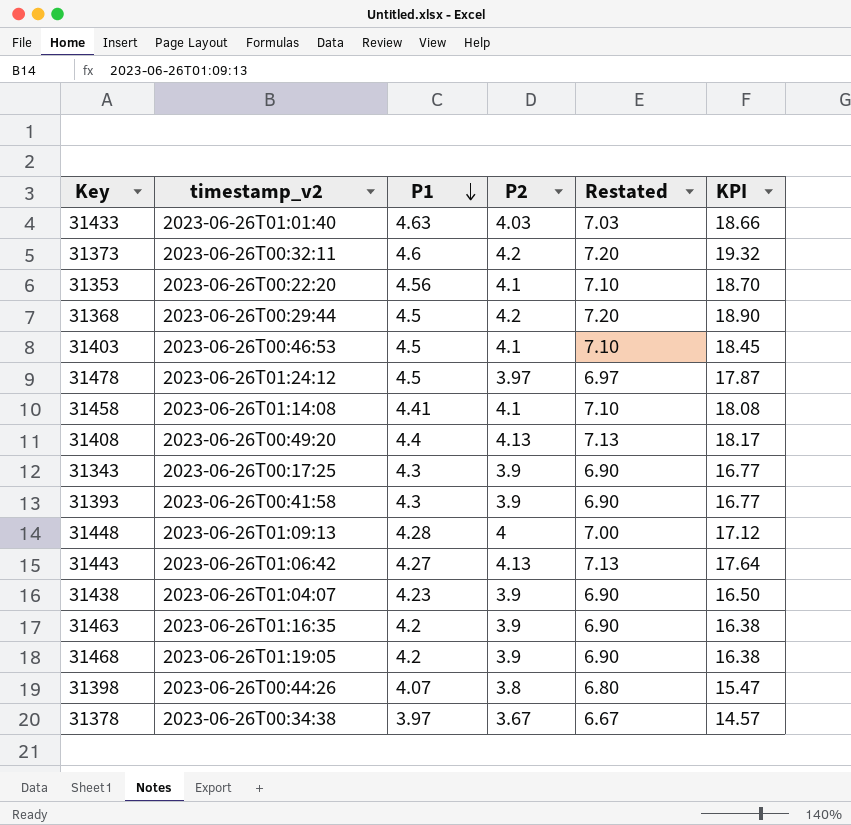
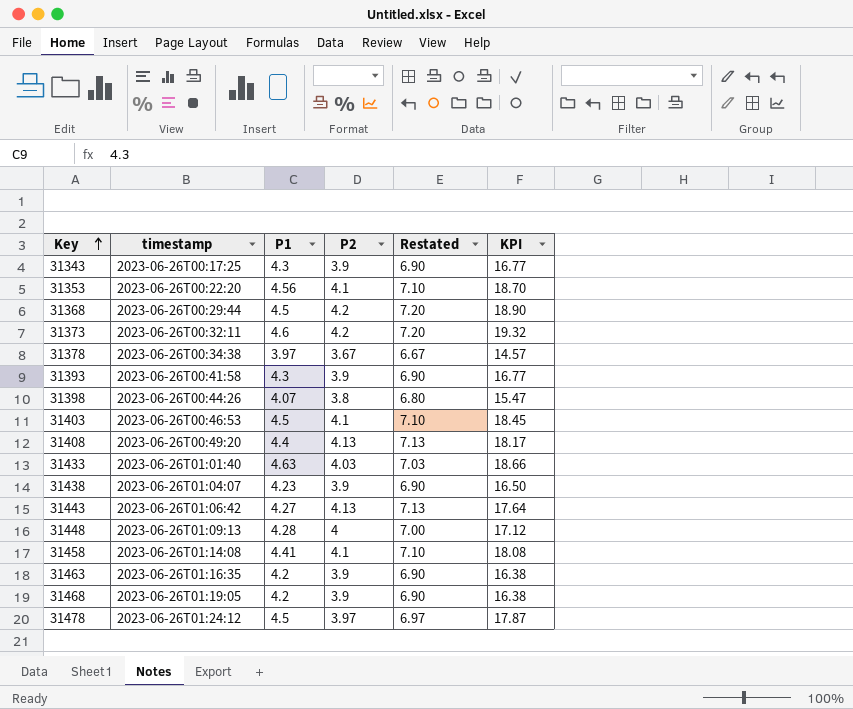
row order: P1 descending -> Key ascending
column name: timestamp_v2 -> timestamp

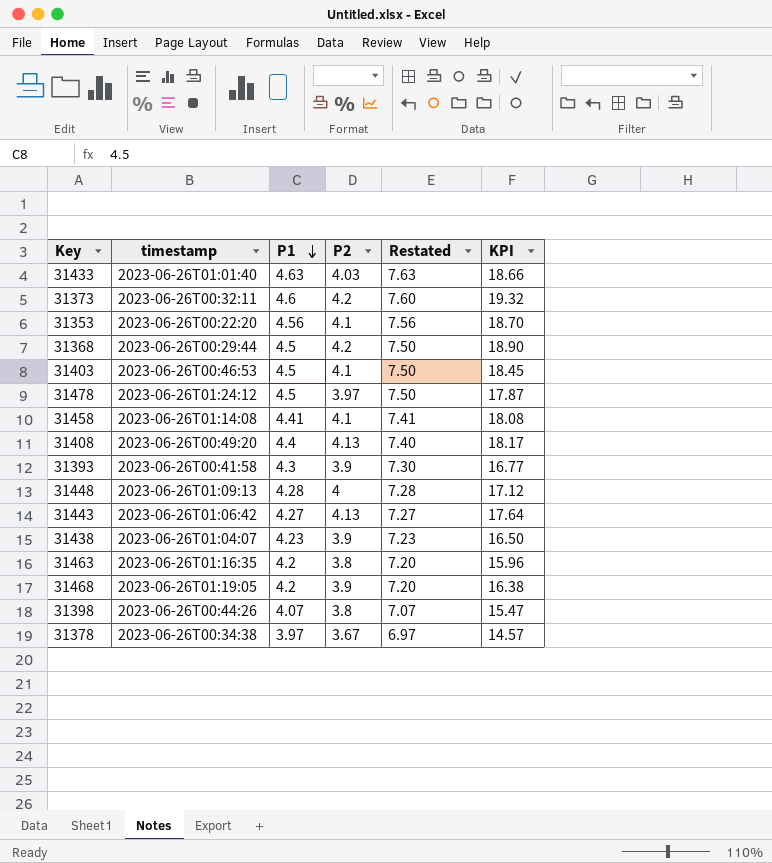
row order: Key ascending -> P1 descending
column Restated | formula: [P2] + 3 -> [P1] + 3
row 31343: 2023-06-26T00:17:25 | 4.3 | 3.9 | 6.90 | 16.77 -> none
31463 | P2: 3.9 -> 3.8
31463 | KPI: 16.38 -> 15.96

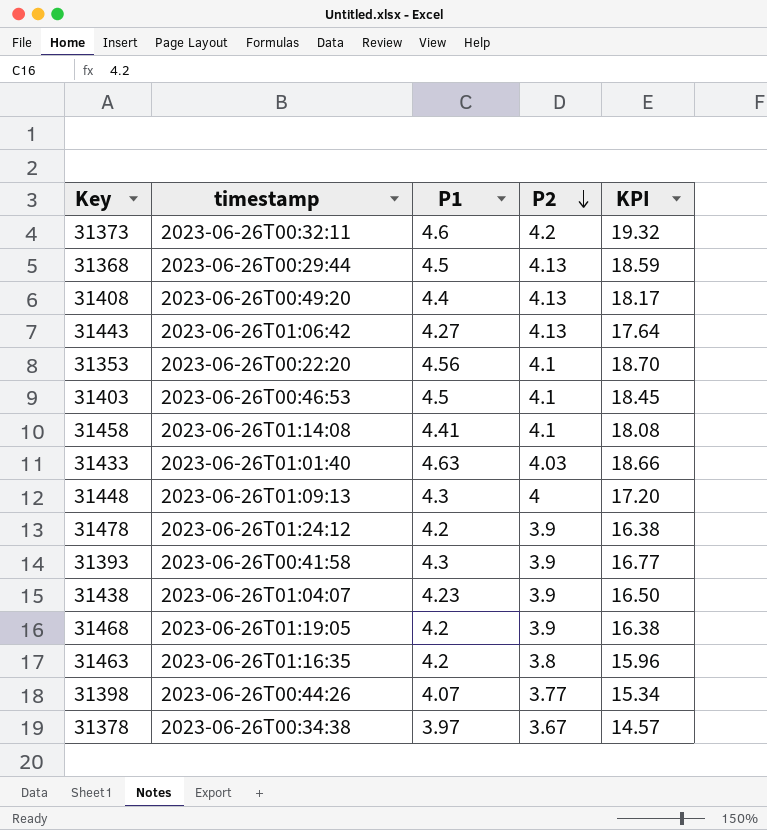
row order: P1 descending -> P2 descending
column Restated | formula: [P1] + 3 -> none
31368 | P2: 4.2 -> 4.13
31368 | KPI: 18.90 -> 18.59
31448 | P1: 4.28 -> 4.3
31448 | KPI: 17.12 -> 17.20
31478 | P1: 4.5 -> 4.2
31478 | P2: 3.97 -> 3.9
31478 | KPI: 17.87 -> 16.38
31398 | P2: 3.8 -> 3.77
31398 | KPI: 15.47 -> 15.34

